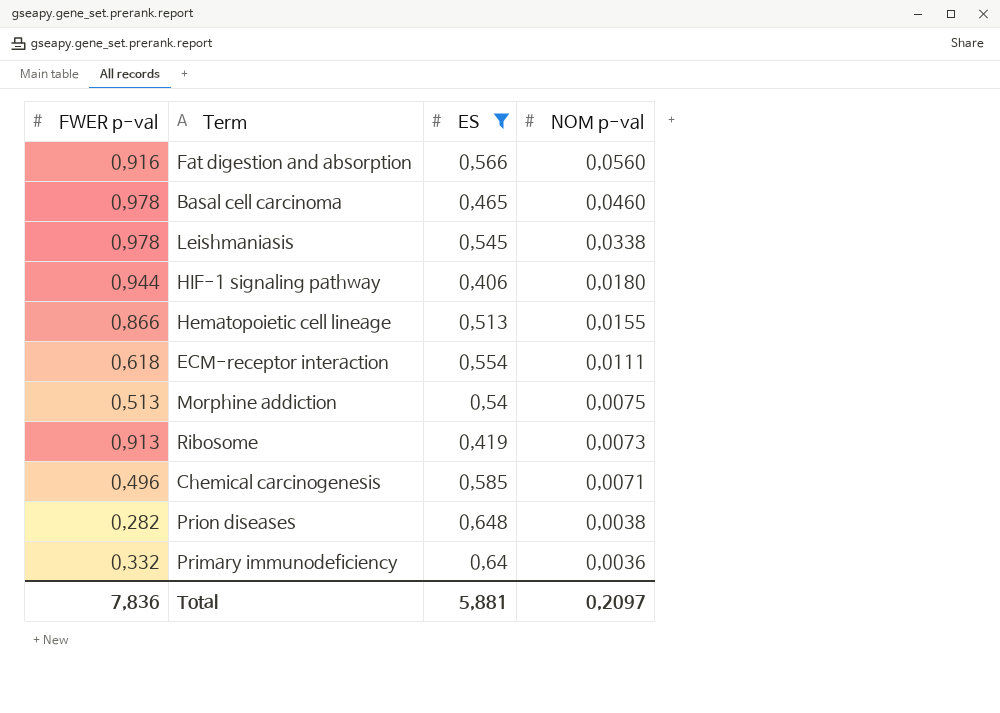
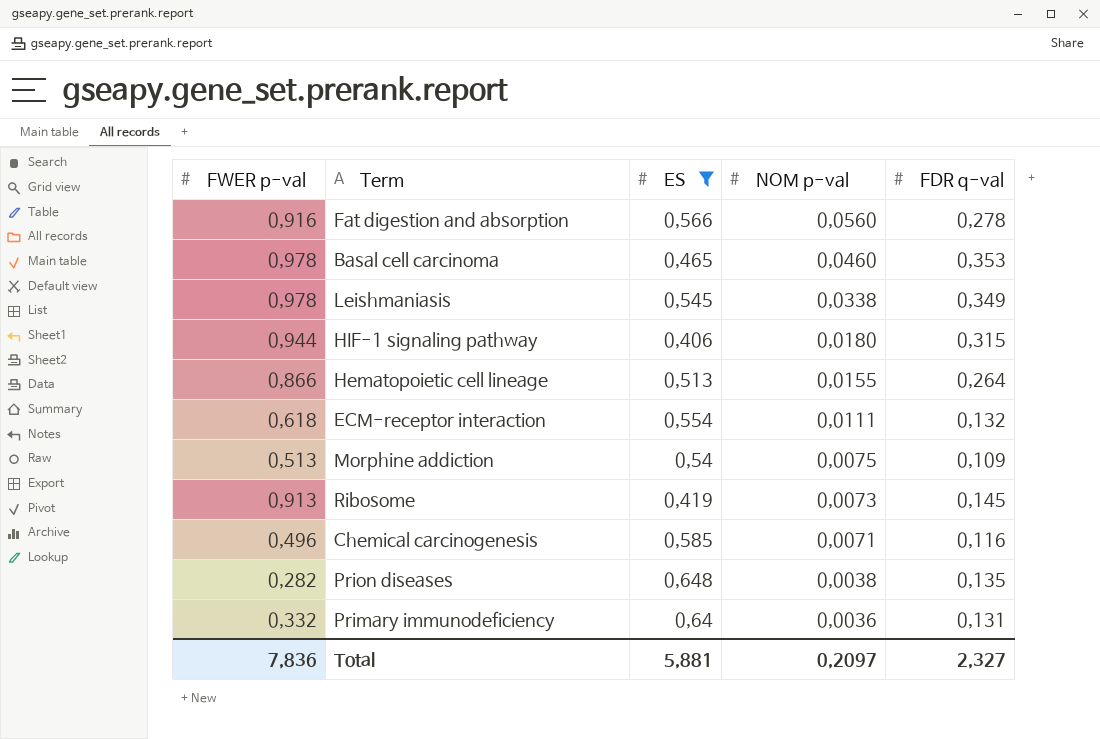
column FDR q-val | position: none -> 5

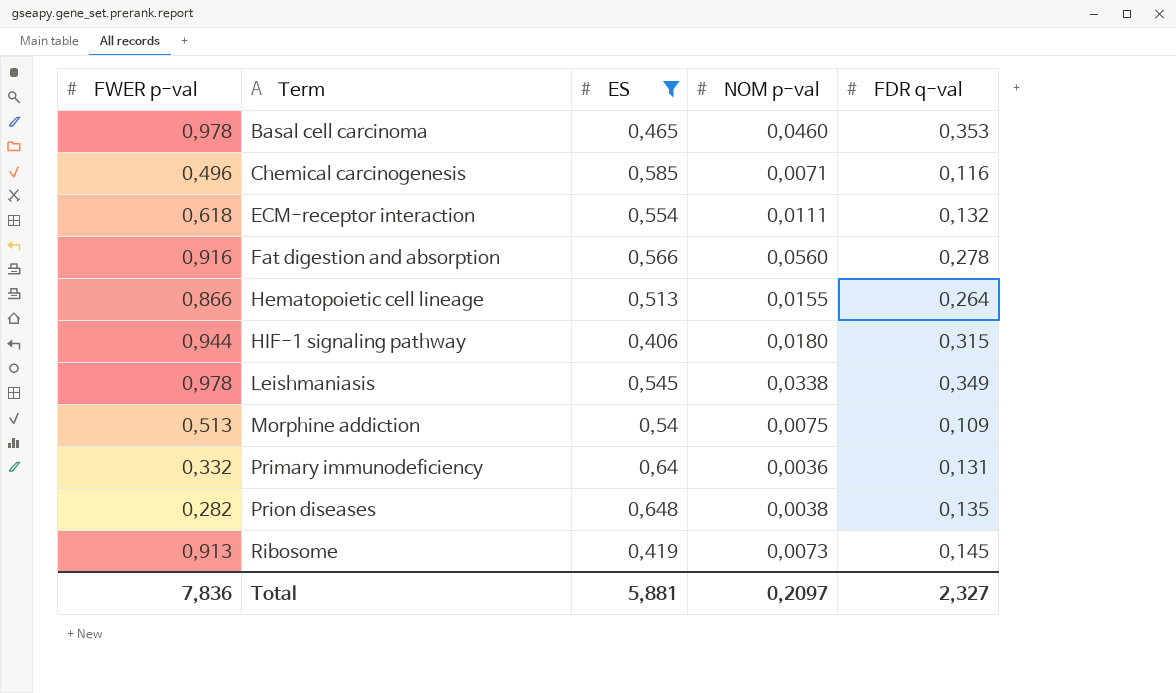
row order: NOM p-val descending -> Term ascending

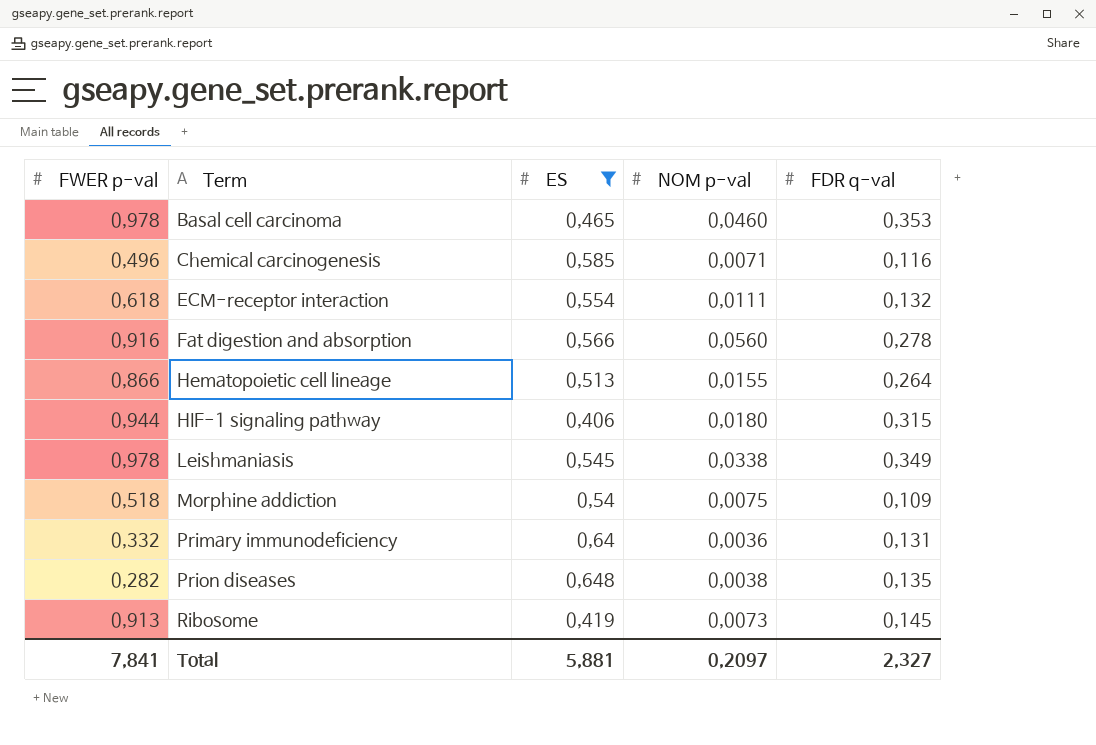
Morphine addiction | FWER p-val: 0,513 -> 0,518
Total | FWER p-val: 7,836 -> 7,841

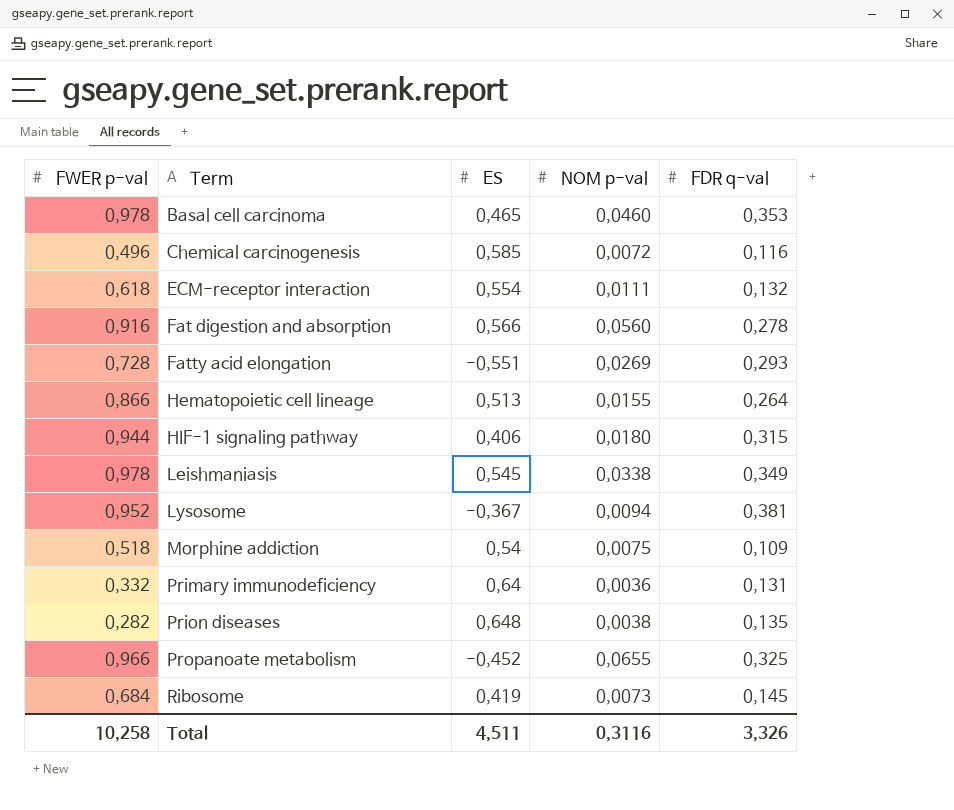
filter: ES >= 0,406 -> none
Chemical carcinogenesis | NOM p-val: 0,0071 -> 0,0072
Ribosome | FWER p-val: 0,913 -> 0,684
Total | FWER p-val: 7,841 -> 10,258
Total | ES: 5,881 -> 4,511
Total | NOM p-val: 0,2097 -> 0,3116
Total | FDR q-val: 2,327 -> 3,326

